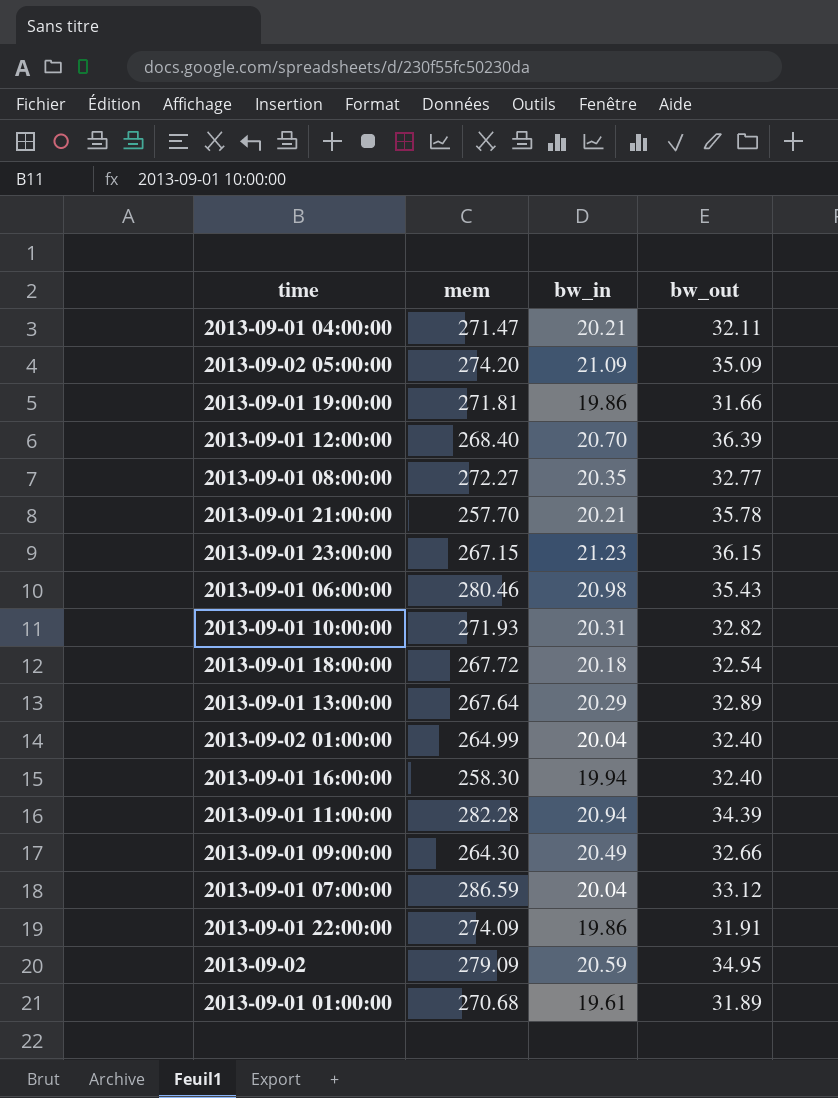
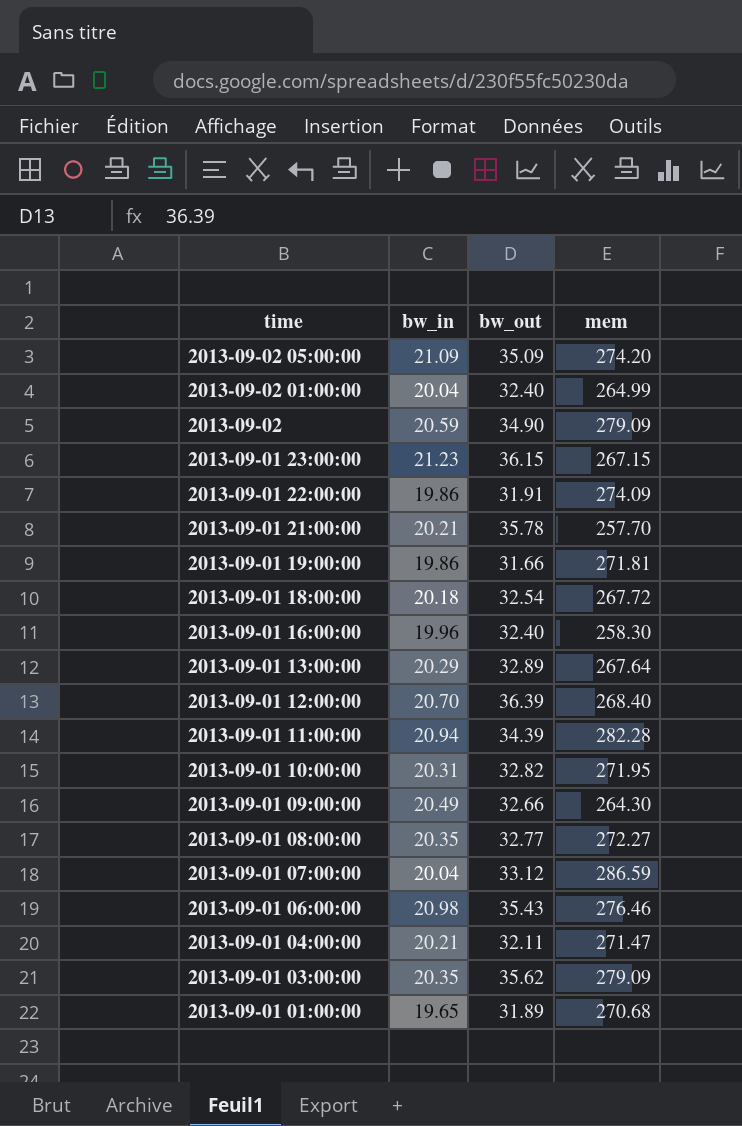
row order: none -> time descending
column mem | position: 2 -> 4
2013-09-02 | bw_out: 34.95 -> 34.90
2013-09-01 16:00:00 | bw_in: 19.94 -> 19.96
2013-09-01 10:00:00 | mem: 271.93 -> 271.95
2013-09-01 06:00:00 | mem: 280.46 -> 276.46
row 2013-09-01 03:00:00: none -> 20.35 | 35.62 | 279.09
2013-09-01 01:00:00 | bw_in: 19.61 -> 19.65

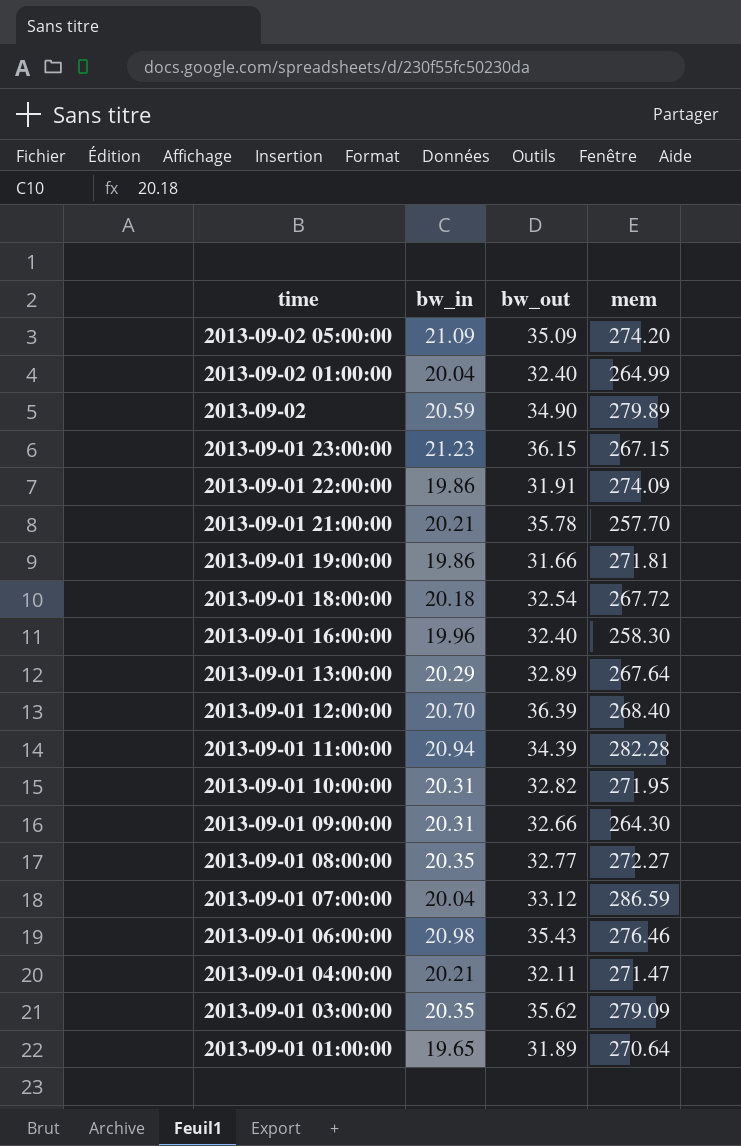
2013-09-02 | mem: 279.09 -> 279.89
2013-09-01 09:00:00 | bw_in: 20.49 -> 20.31
2013-09-01 01:00:00 | mem: 270.68 -> 270.64

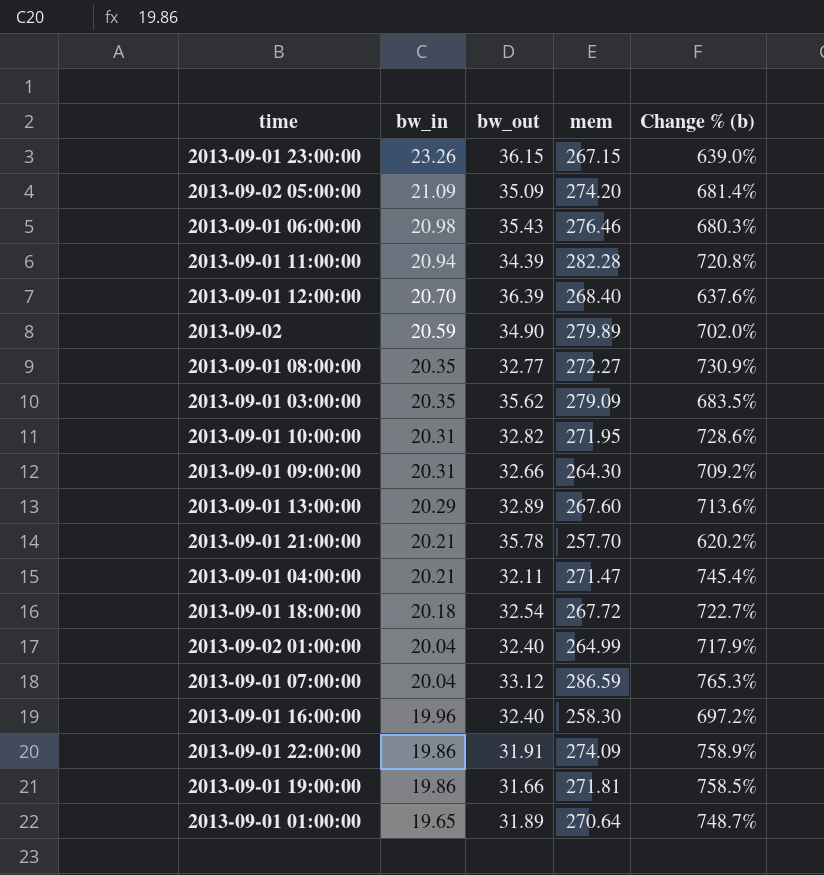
row order: time descending -> bw_in descending
column Change % (b) | formula: none -> ([mem] - [bw_out]) / [bw_out]
2013-09-01 23:00:00 | bw_in: 21.23 -> 23.26
2013-09-01 13:00:00 | mem: 267.64 -> 267.60

